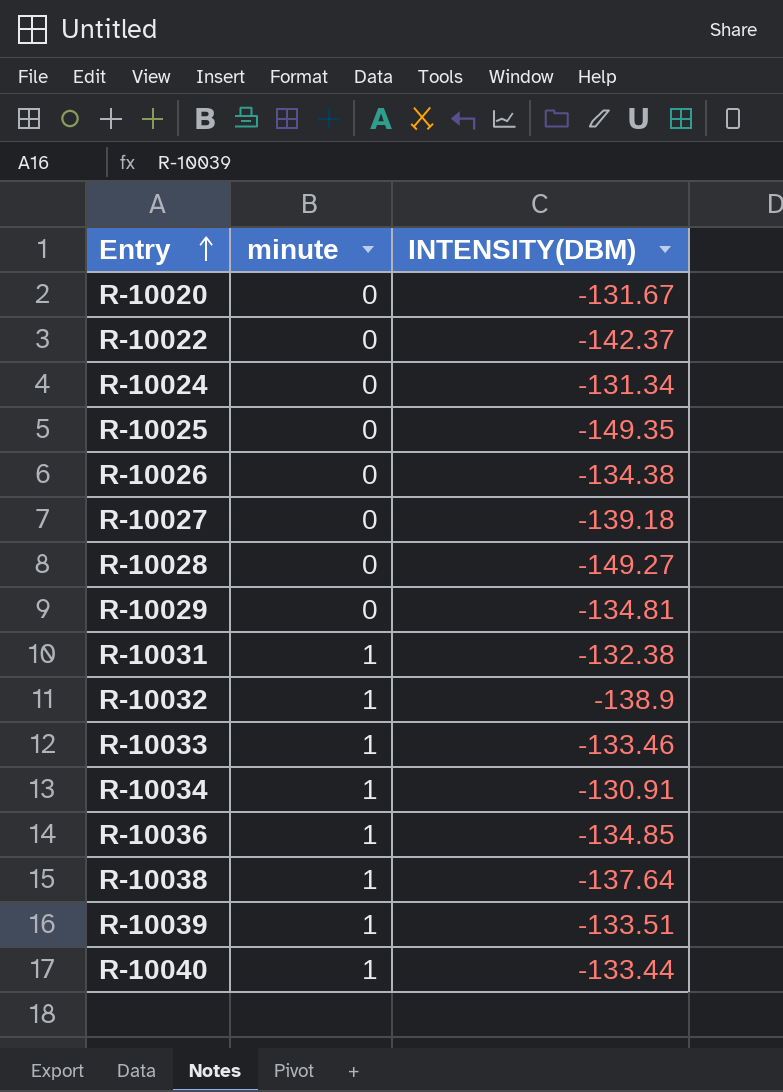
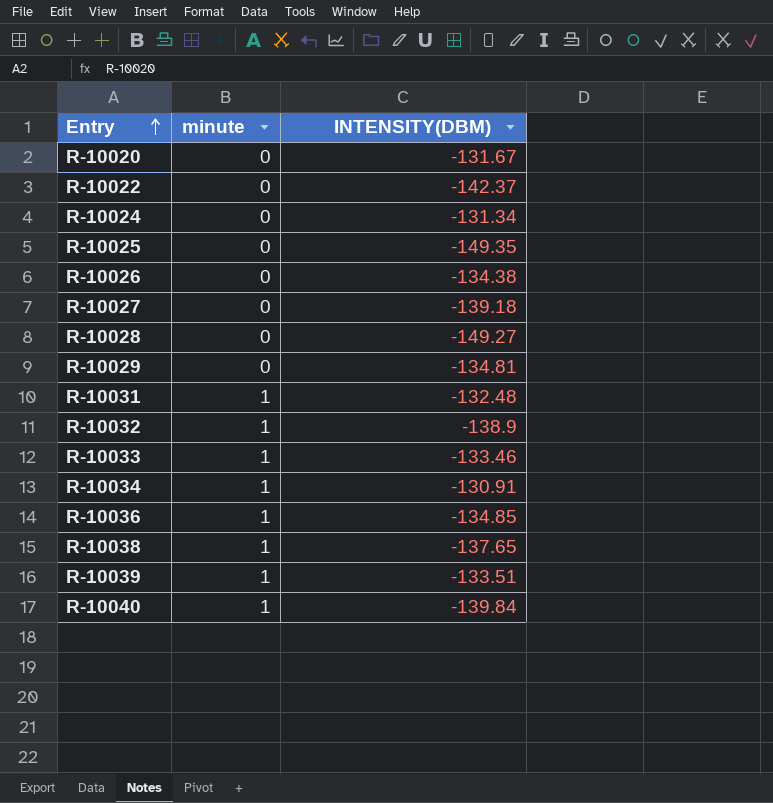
R-10031 | INTENSITY(DBM): -132.38 -> -132.48
R-10038 | INTENSITY(DBM): -137.64 -> -137.65
R-10040 | INTENSITY(DBM): -133.44 -> -139.84

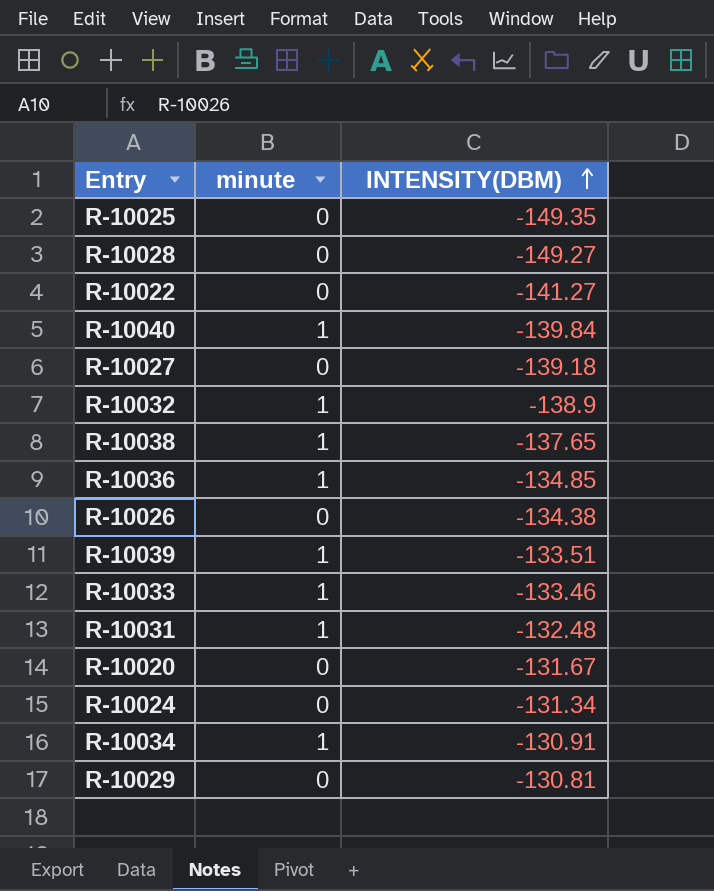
row order: Entry ascending -> INTENSITY(DBM) ascending
R-10022 | INTENSITY(DBM): -142.37 -> -141.27
R-10029 | INTENSITY(DBM): -134.81 -> -130.81

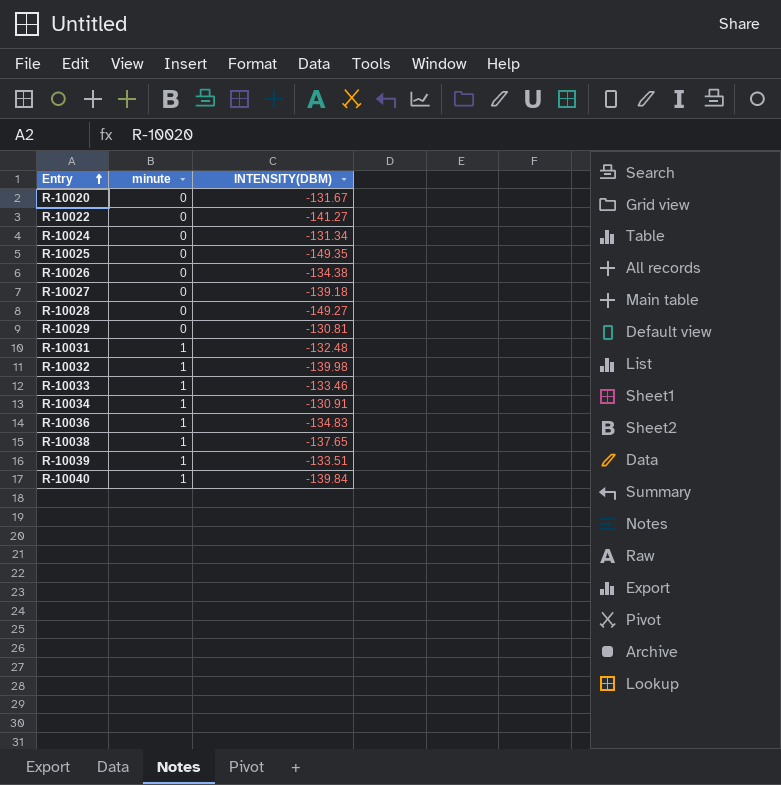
row order: INTENSITY(DBM) ascending -> Entry ascending
R-10032 | INTENSITY(DBM): -138.9 -> -139.98
R-10036 | INTENSITY(DBM): -134.85 -> -134.83

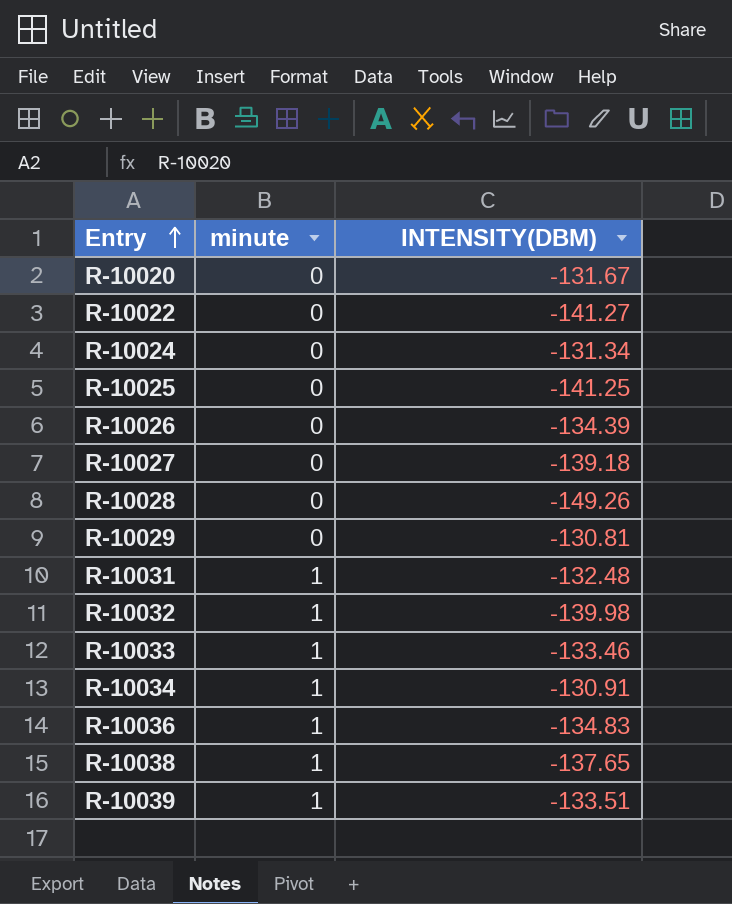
row R-10040: 1 | -139.84 -> none
R-10025 | INTENSITY(DBM): -149.35 -> -141.25
R-10026 | INTENSITY(DBM): -134.38 -> -134.39
R-10028 | INTENSITY(DBM): -149.27 -> -149.26

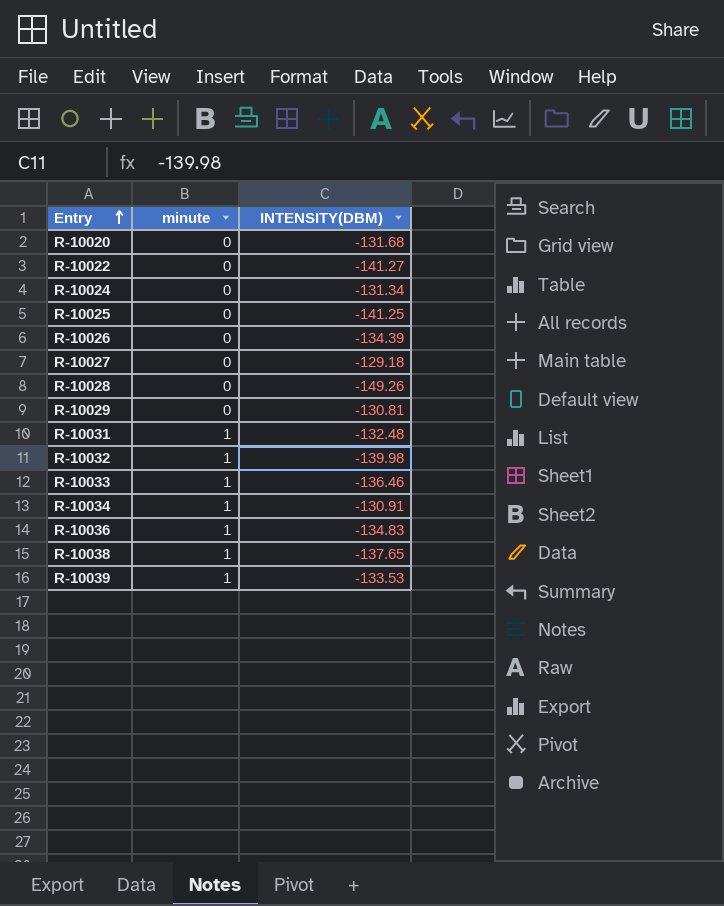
R-10020 | INTENSITY(DBM): -131.67 -> -131.68
R-10027 | INTENSITY(DBM): -139.18 -> -129.18
R-10033 | INTENSITY(DBM): -133.46 -> -136.46
R-10039 | INTENSITY(DBM): -133.51 -> -133.53

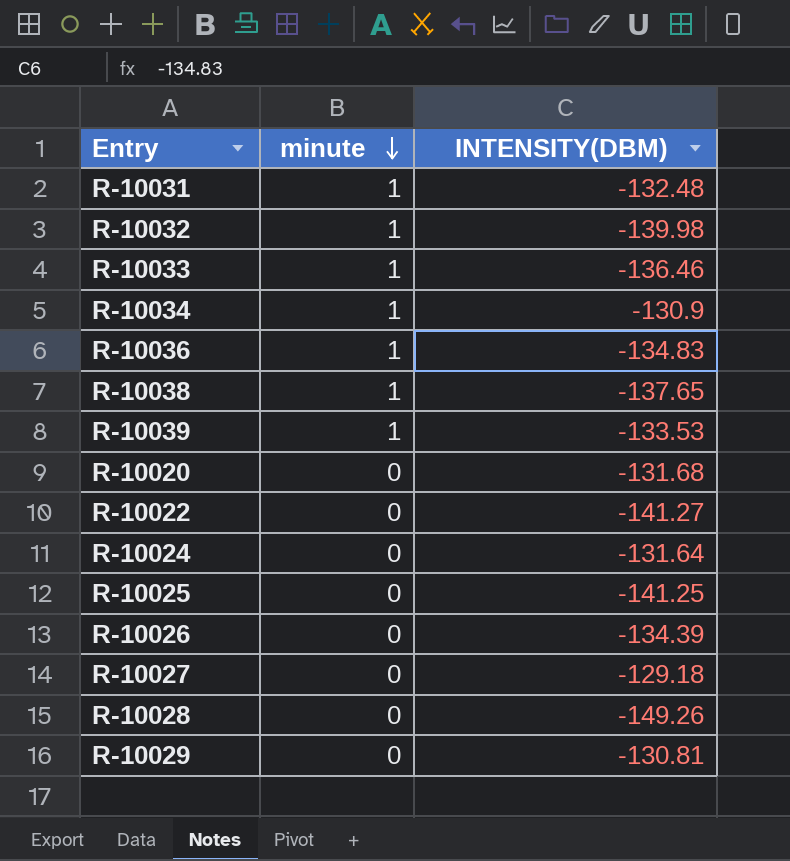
row order: Entry ascending -> minute descending
R-10034 | INTENSITY(DBM): -130.91 -> -130.9
R-10024 | INTENSITY(DBM): -131.34 -> -131.64

